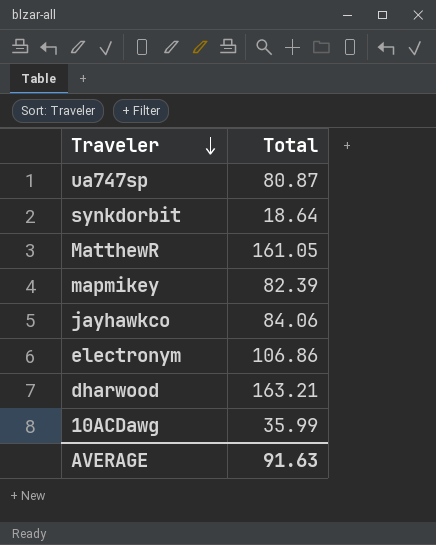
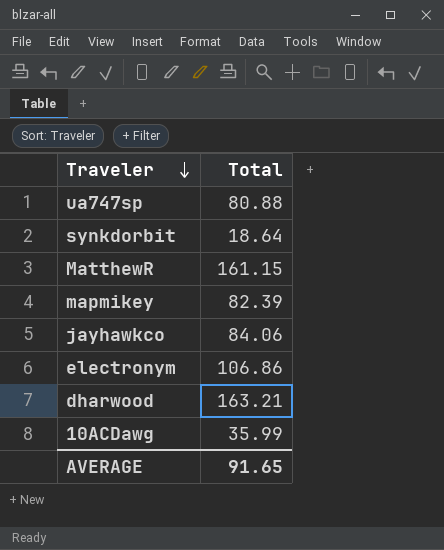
ua747sp | Total: 80.87 -> 80.88
MatthewR | Total: 161.05 -> 161.15
AVERAGE | Total: 91.63 -> 91.65

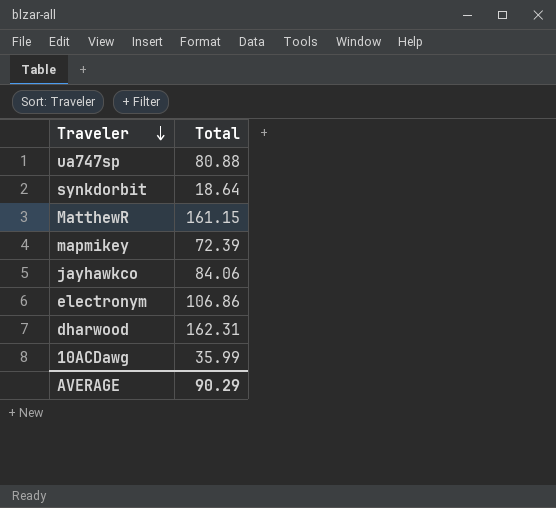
mapmikey | Total: 82.39 -> 72.39
dharwood | Total: 163.21 -> 162.31
AVERAGE | Total: 91.65 -> 90.29

